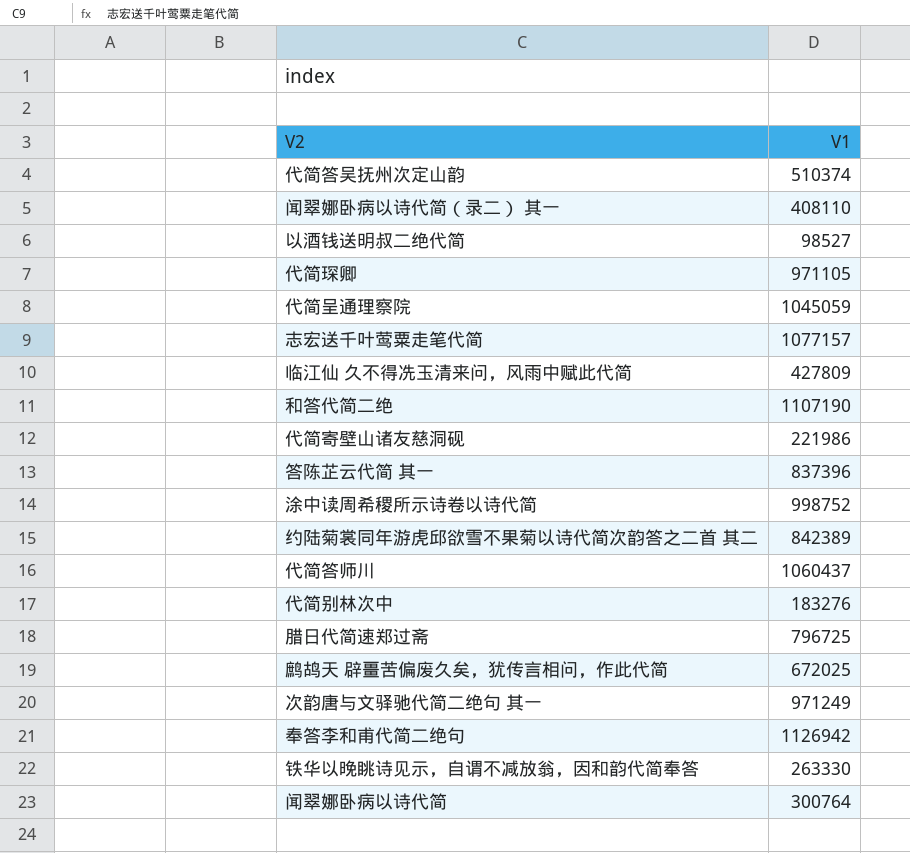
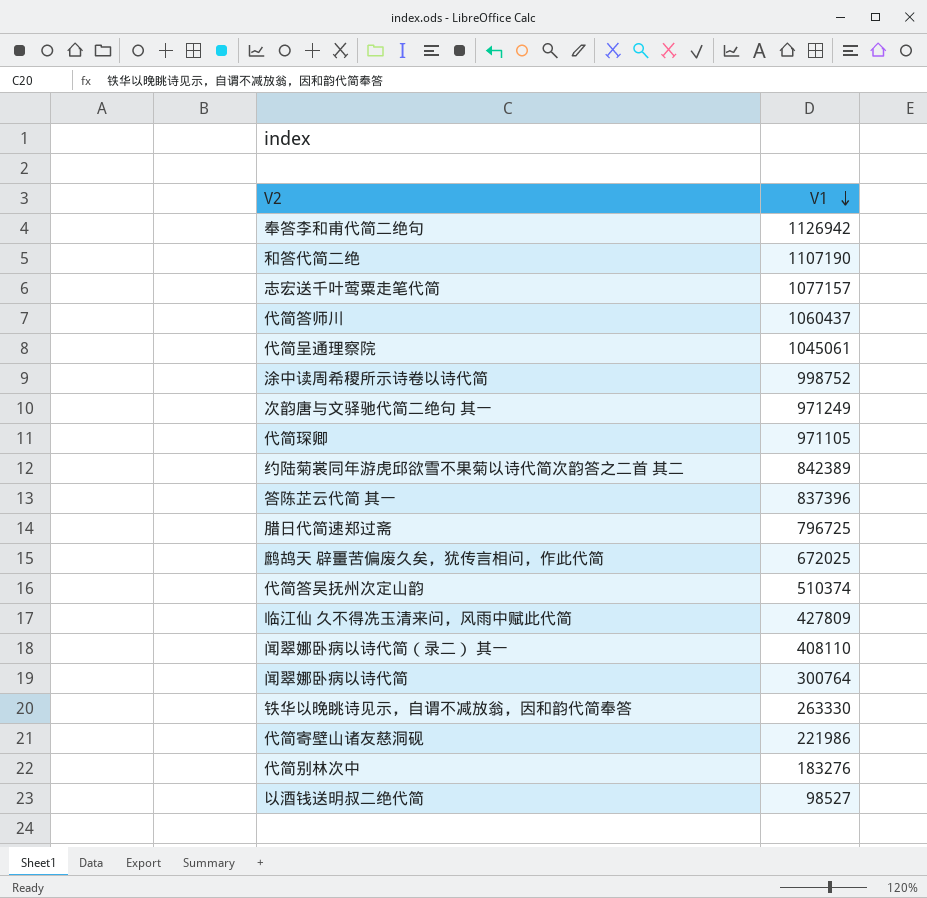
row order: none -> V1 descending
代简呈通理察院 | V1: 1045059 -> 1045061

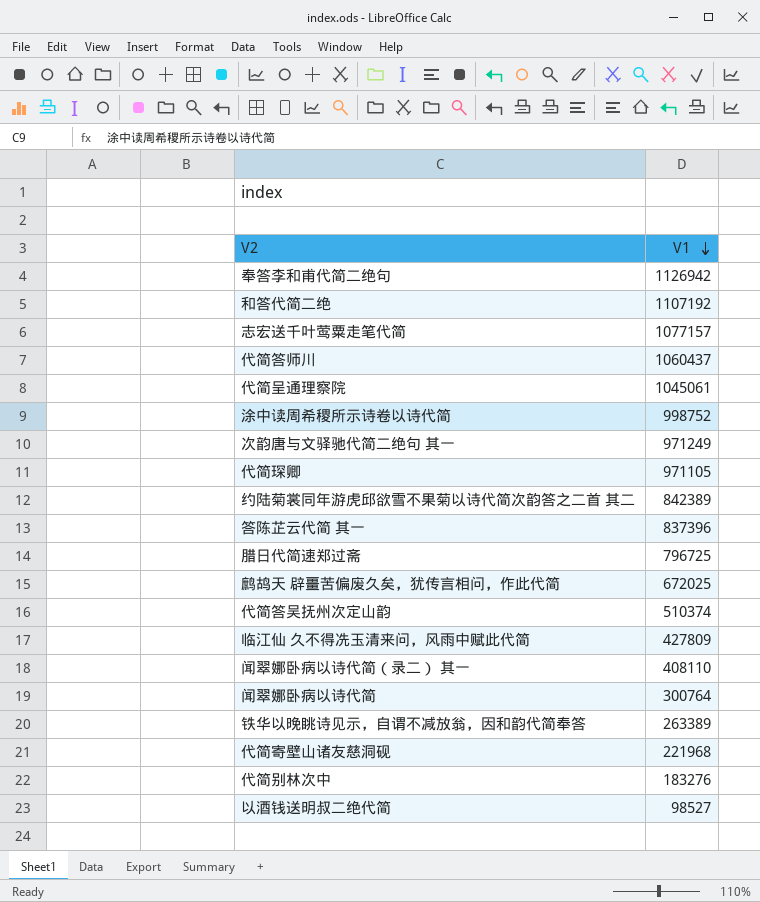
和答代简二绝 | V1: 1107190 -> 1107192
铁华以晚眺诗见示，自谓不减放翁，因和韵代简奉答 | V1: 263330 -> 263389
代简寄壁山诸友慈洞砚 | V1: 221986 -> 221968

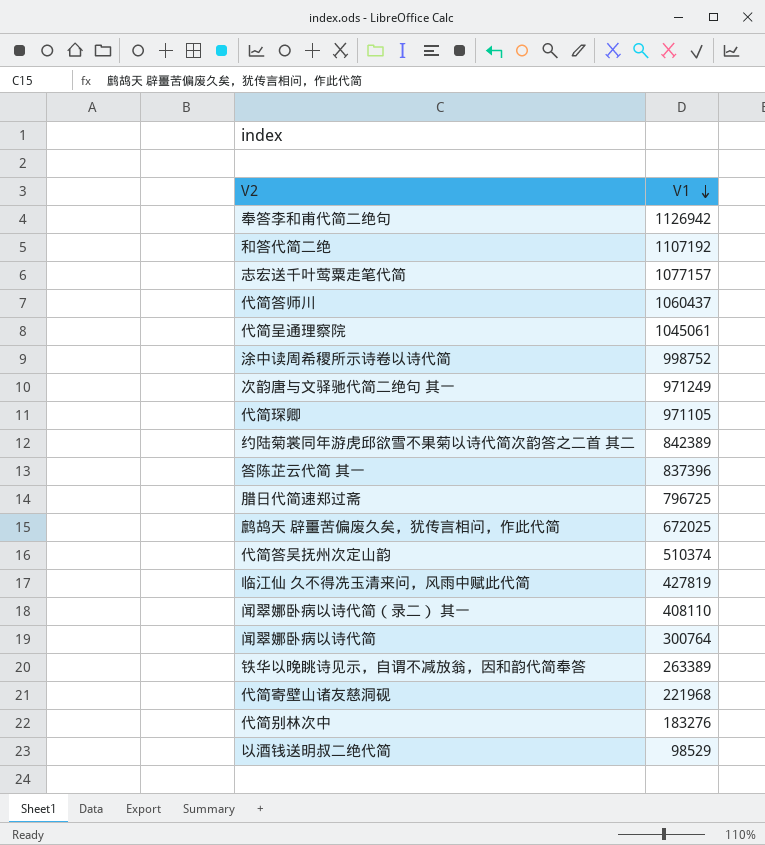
临江仙 久不得冼玉清来问，风雨中赋此代简 | V1: 427809 -> 427819
以酒钱送明叔二绝代简 | V1: 98527 -> 98529

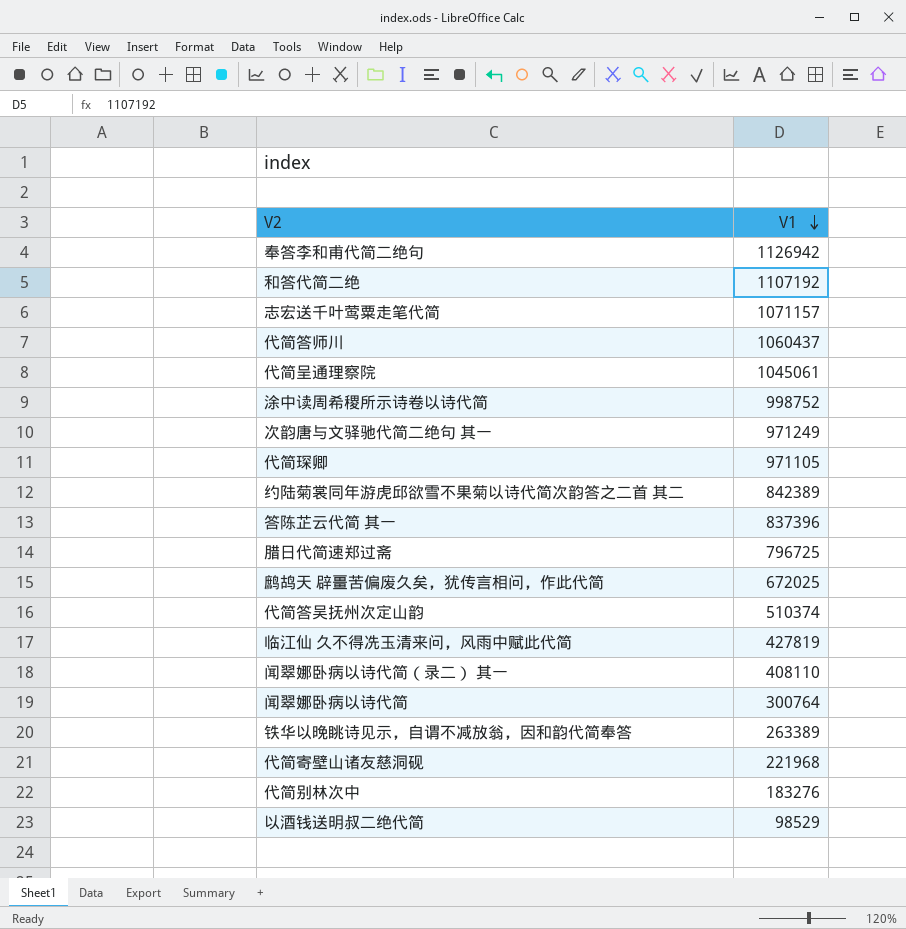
志宏送千叶莺粟走笔代简 | V1: 1077157 -> 1071157

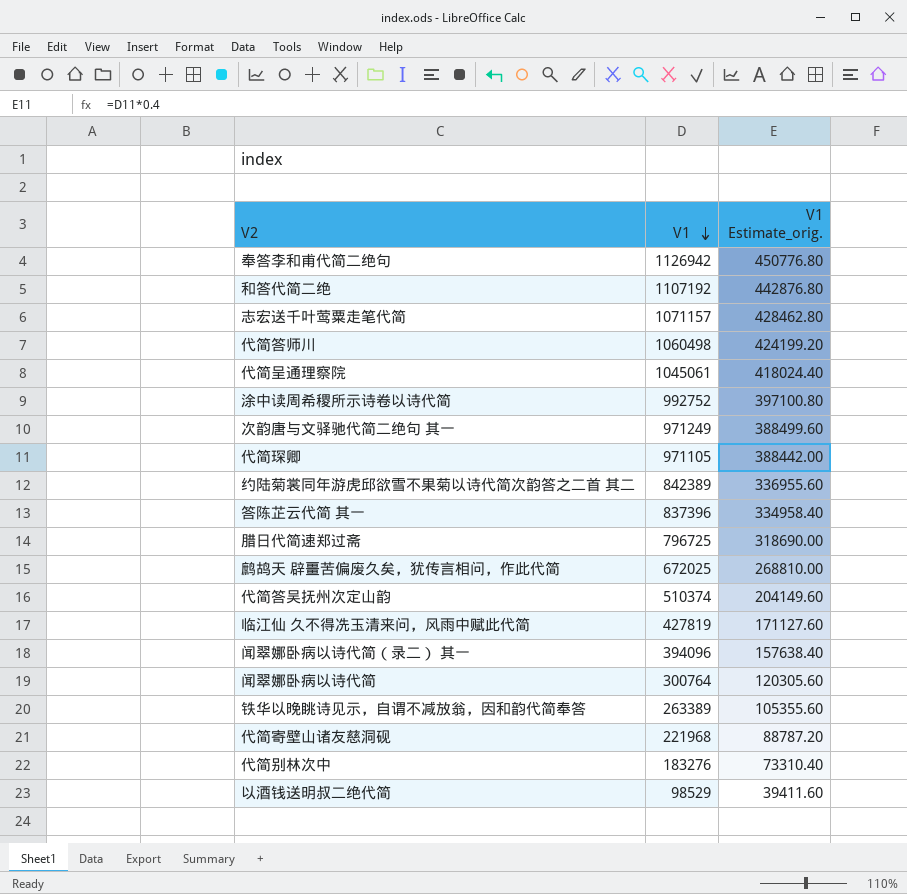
column V1 Estimate_orig. | formula: none -> [V1] * 0.4
代简答师川 | V1: 1060437 -> 1060498
涂中读周希稷所示诗卷以诗代简 | V1: 998752 -> 992752
闻翠娜卧病以诗代简（录二） 其一 | V1: 408110 -> 394096

